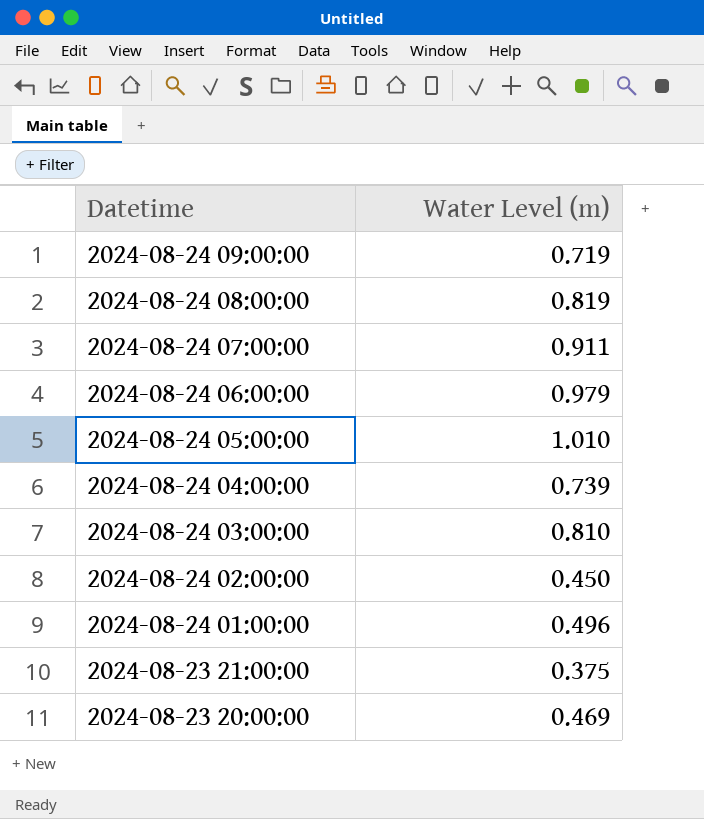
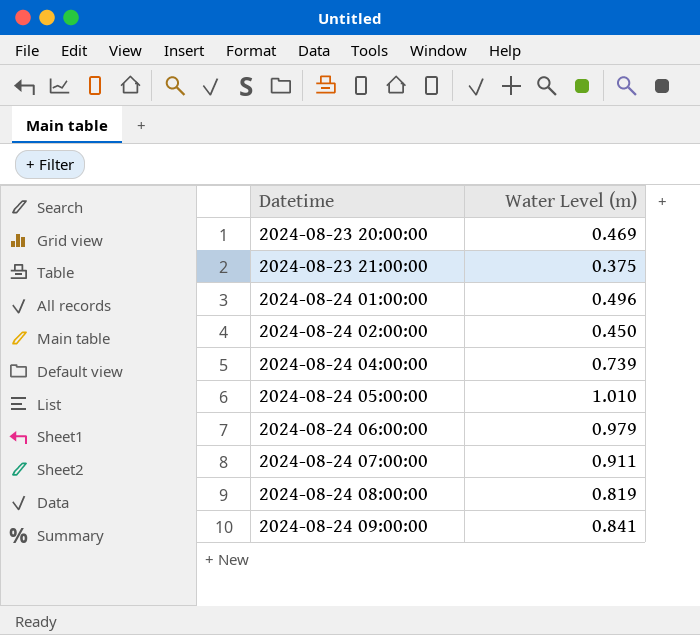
row order: Datetime descending -> Datetime ascending
row 2024-08-24 03:00:00: 0.810 -> none
2024-08-24 09:00:00 | Water Level (m): 0.719 -> 0.841

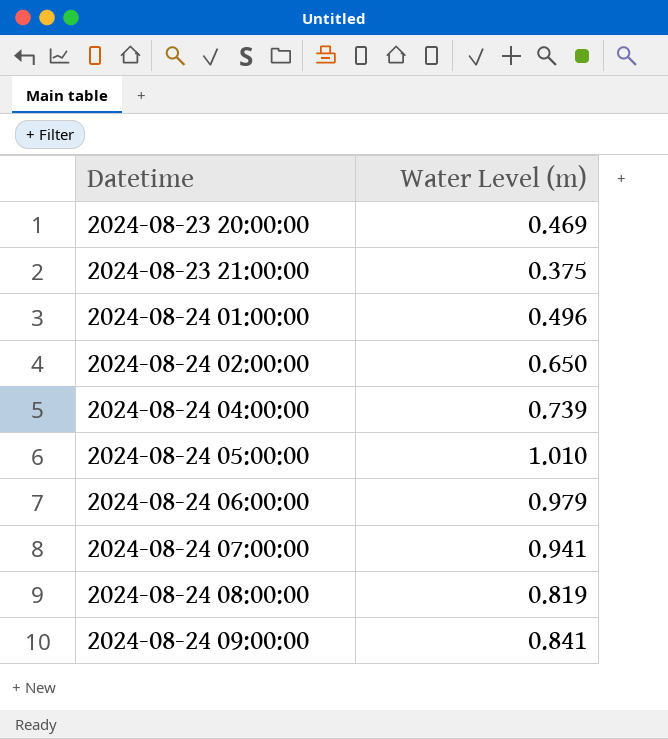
2024-08-24 02:00:00 | Water Level (m): 0.450 -> 0.650
2024-08-24 07:00:00 | Water Level (m): 0.911 -> 0.941

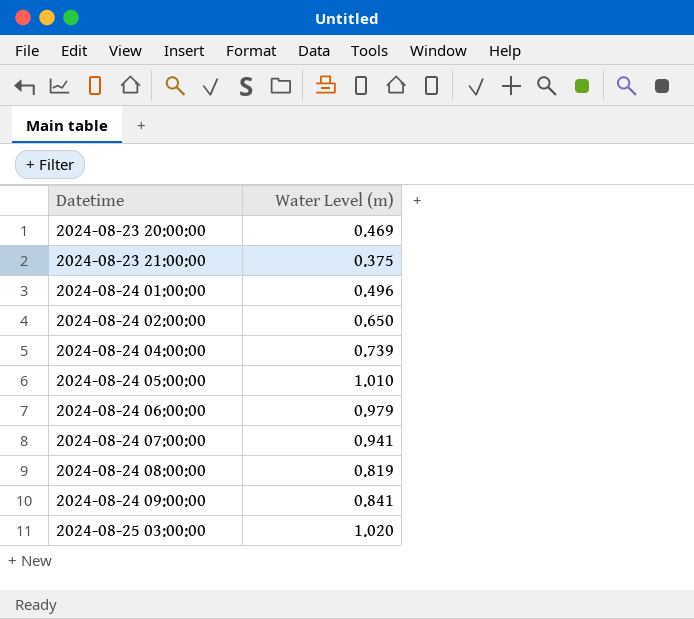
row 2024-08-25 03:00:00: none -> 1.020

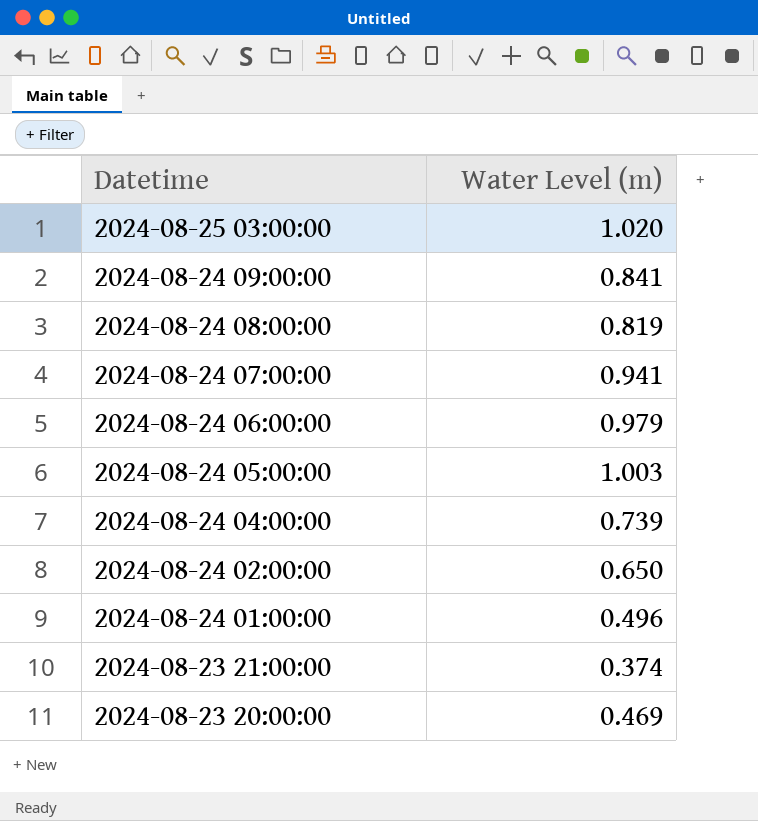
row order: Datetime ascending -> Datetime descending
2024-08-24 05:00:00 | Water Level (m): 1.010 -> 1.003
2024-08-23 21:00:00 | Water Level (m): 0.375 -> 0.374

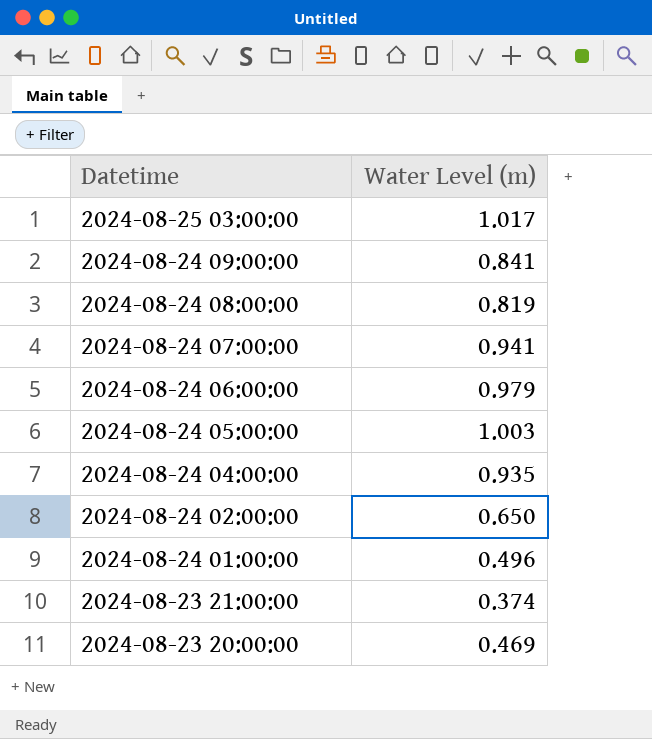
2024-08-25 03:00:00 | Water Level (m): 1.020 -> 1.017
2024-08-24 04:00:00 | Water Level (m): 0.739 -> 0.935

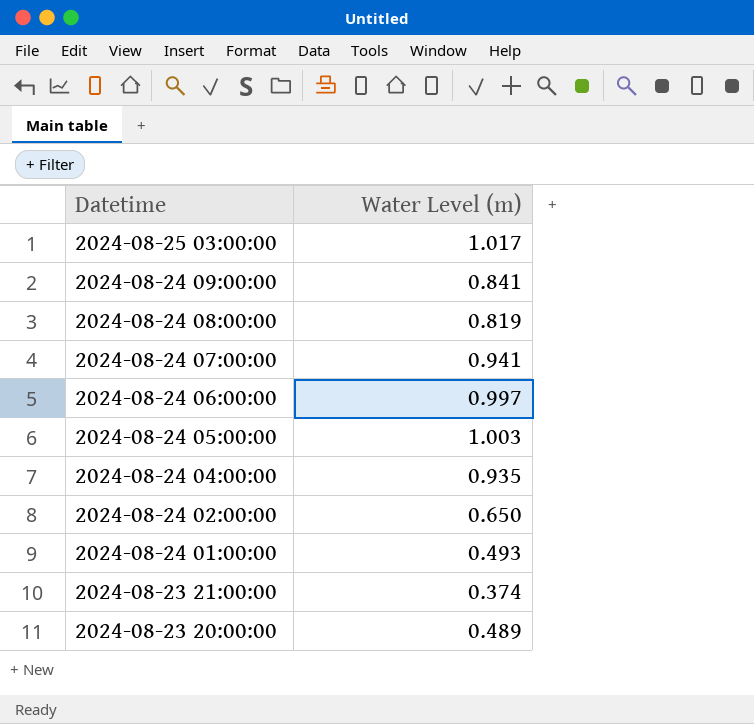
2024-08-24 06:00:00 | Water Level (m): 0.979 -> 0.997
2024-08-24 01:00:00 | Water Level (m): 0.496 -> 0.493
2024-08-23 20:00:00 | Water Level (m): 0.469 -> 0.489

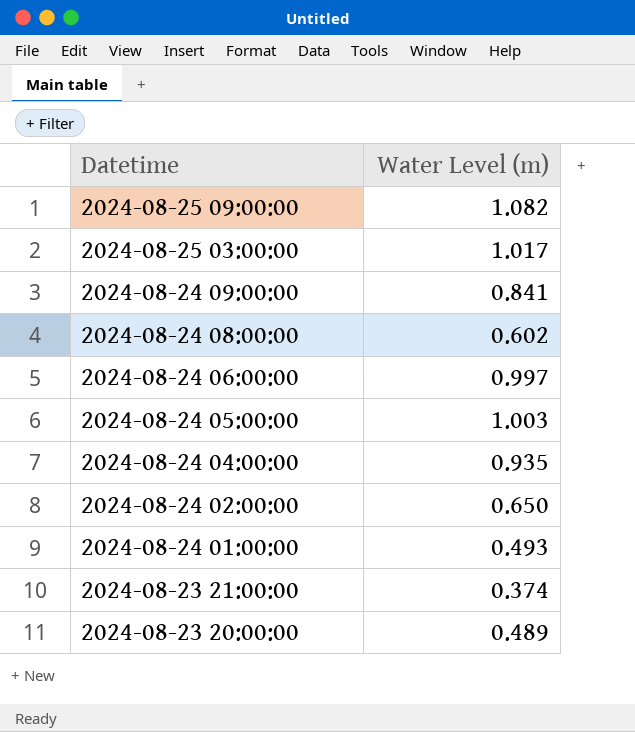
row 2024-08-24 07:00:00: 0.941 -> none
row 2024-08-25 09:00:00: none -> 1.082
2024-08-24 08:00:00 | Water Level (m): 0.819 -> 0.602

